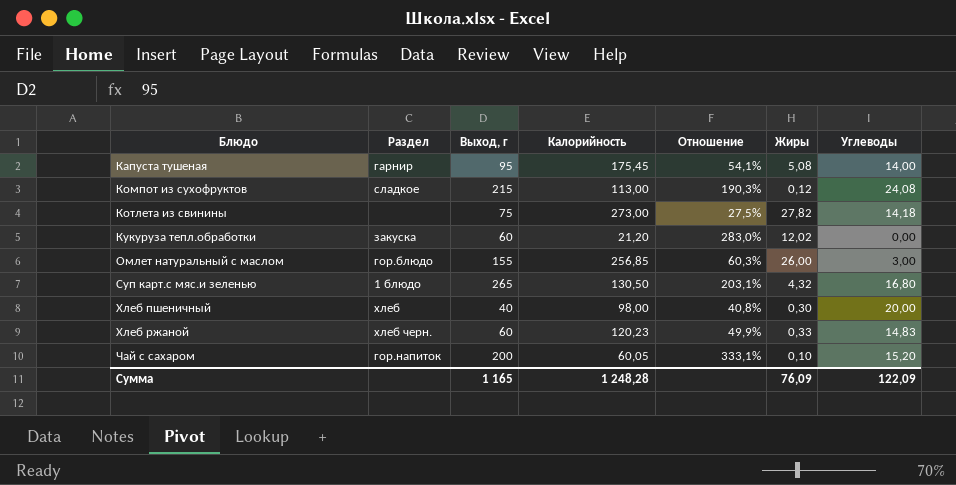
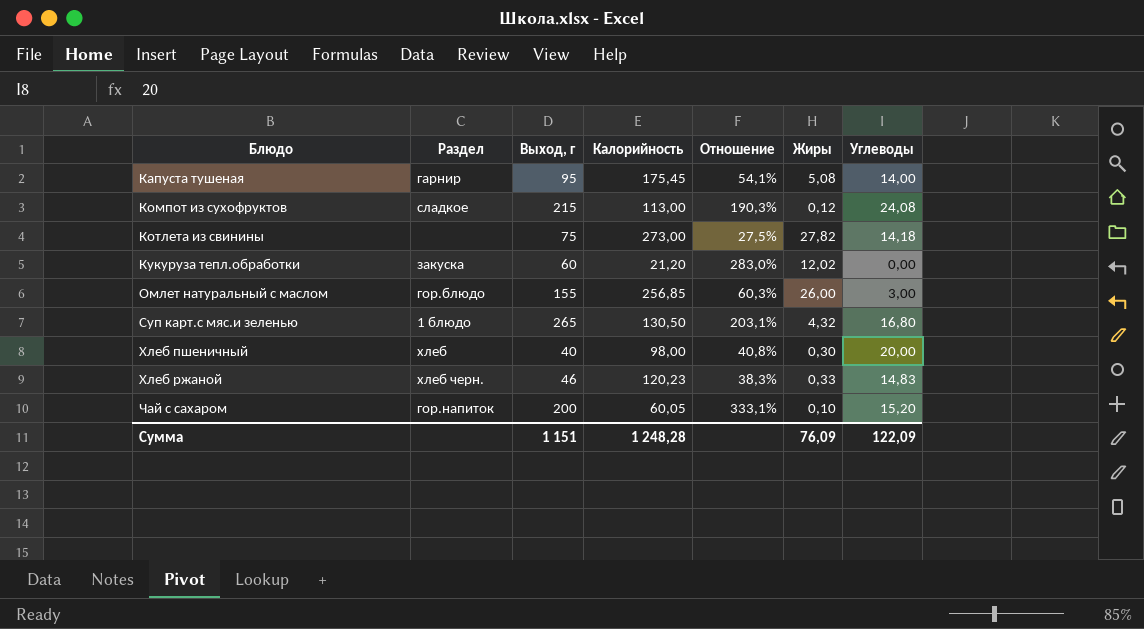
Хлеб ржаной | Выход, г: 60 -> 46
Хлеб ржаной | Отношение: 49,9% -> 38,3%
Сумма | Выход, г: 1 165 -> 1 151

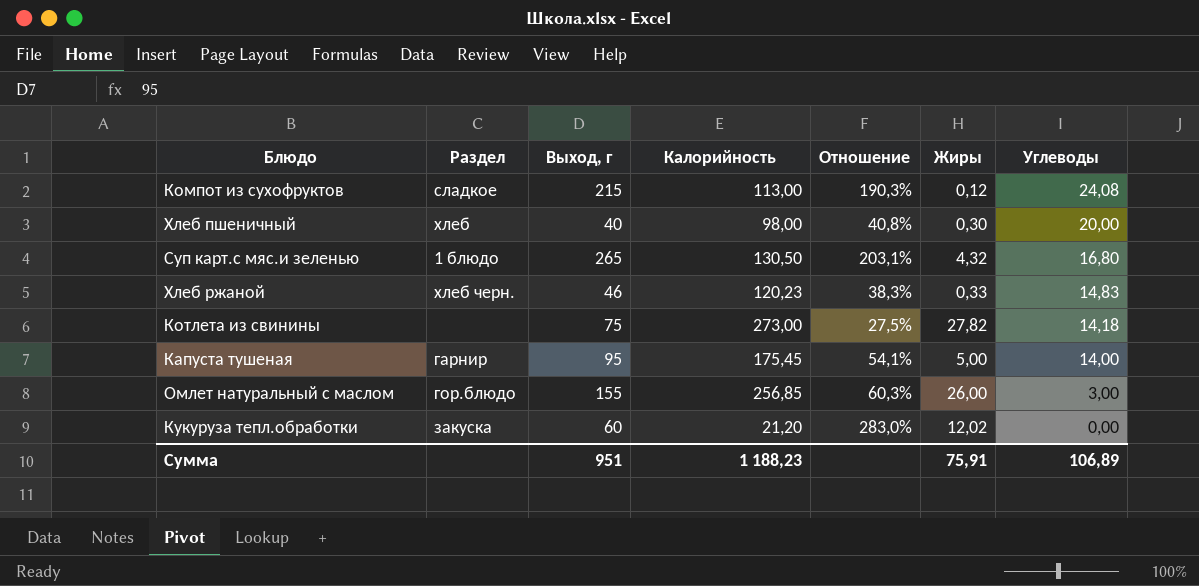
row order: Блюдо ascending -> Углеводы descending
row Чай с сахаром: гор.напиток | 200 | 60,05 | 333,1% | 0,10 | 15,20 -> none
Капуста тушеная | Жиры: 5,08 -> 5,00
Сумма | Выход, г: 1 151 -> 951
Сумма | Калорийность: 1 248,28 -> 1 188,23
Сумма | Жиры: 76,09 -> 75,91
Сумма | Углеводы: 122,09 -> 106,89

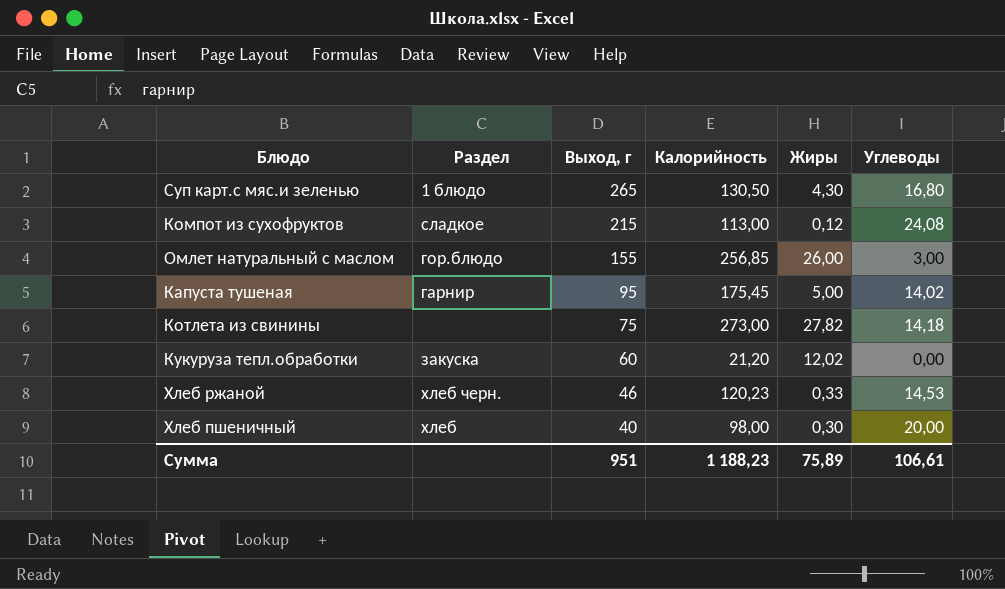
row order: Углеводы descending -> Выход, г descending
column Отношение | formula: [Выход, г] / [Калорийность] -> none
Суп карт.с мяс.и зеленью | Жиры: 4,32 -> 4,30
Капуста тушеная | Углеводы: 14,00 -> 14,02
Хлеб ржаной | Углеводы: 14,83 -> 14,53
Сумма | Жиры: 75,91 -> 75,89
Сумма | Углеводы: 106,89 -> 106,61

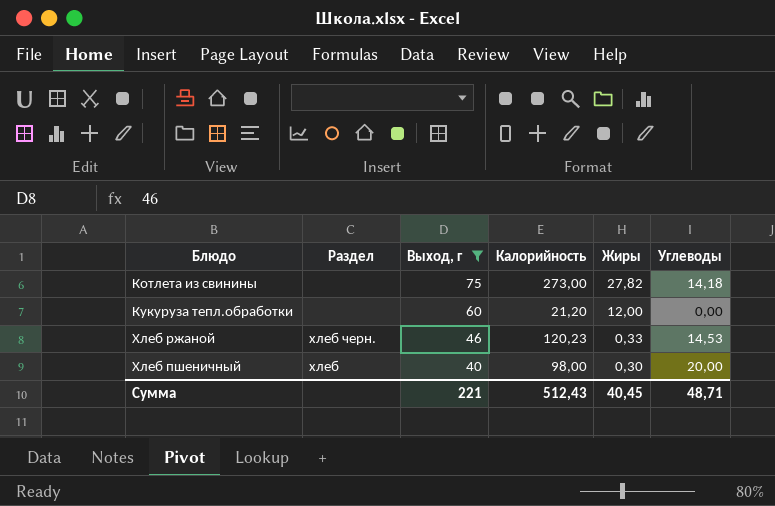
filter: none -> Выход, г <= 75
Кукуруза тепл.обработки | Раздел: закуска -> none
Кукуруза тепл.обработки | Жиры: 12,02 -> 12,00
Сумма | Выход, г: 951 -> 221
Сумма | Калорийность: 1 188,23 -> 512,43
Сумма | Жиры: 75,89 -> 40,45
Сумма | Углеводы: 106,61 -> 48,71

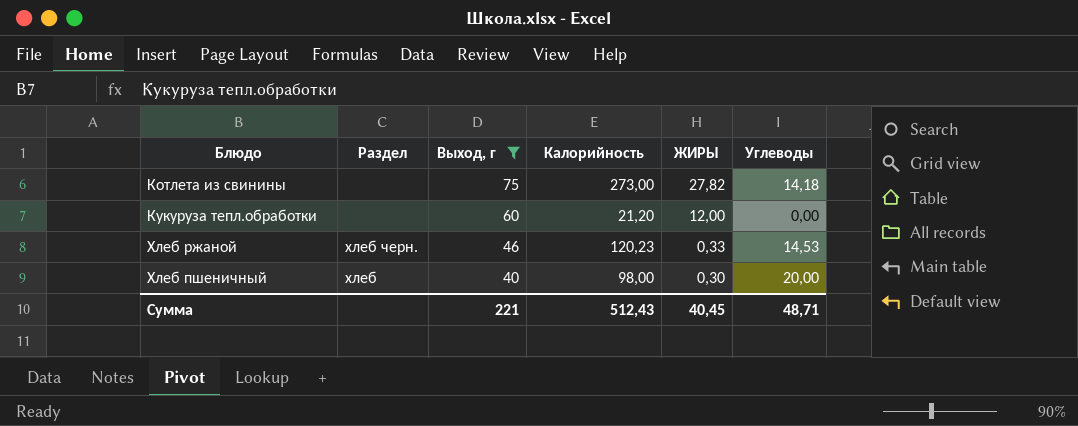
column name: Жиры -> ЖИРЫ

